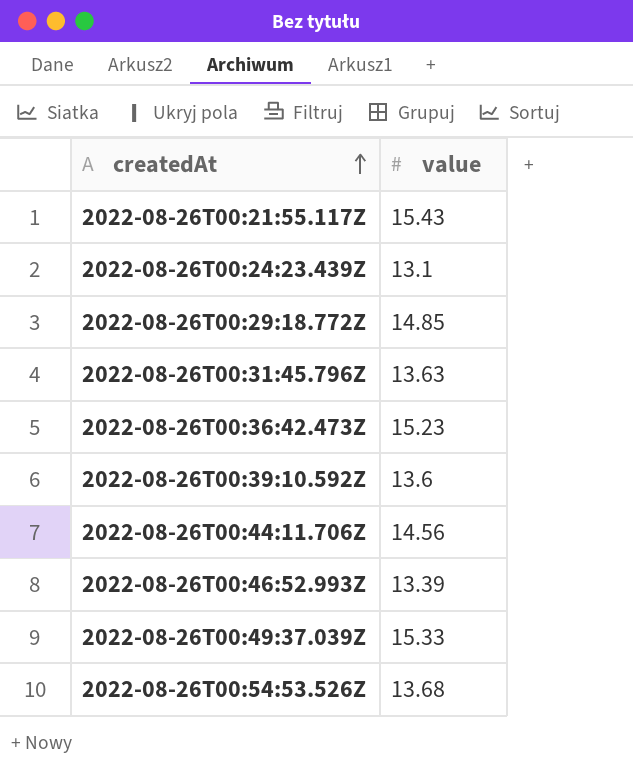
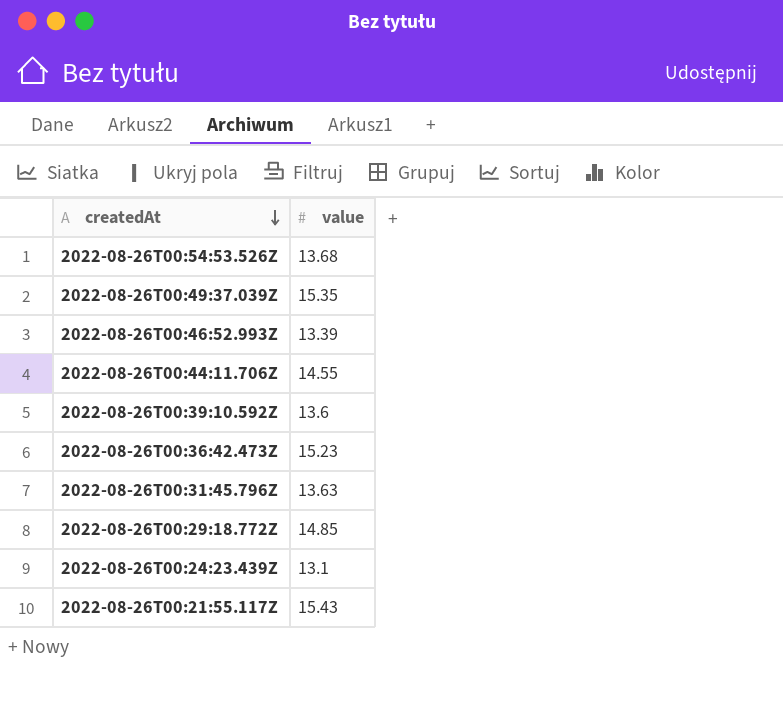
row order: createdAt ascending -> createdAt descending
2022-08-26T00:49:37.039Z | value: 15.33 -> 15.35
2022-08-26T00:44:11.706Z | value: 14.56 -> 14.55

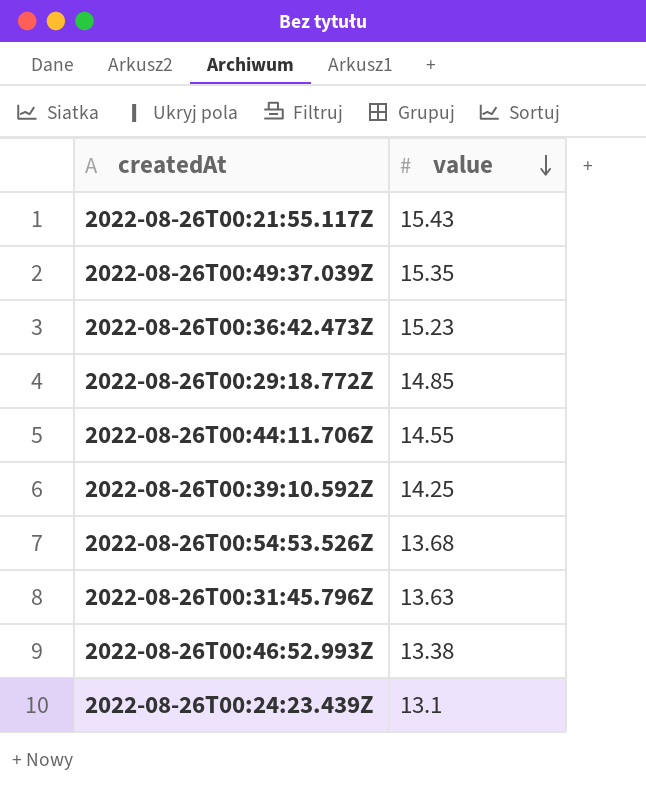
row order: createdAt descending -> value descending
2022-08-26T00:39:10.592Z | value: 13.6 -> 14.25
2022-08-26T00:46:52.993Z | value: 13.39 -> 13.38

